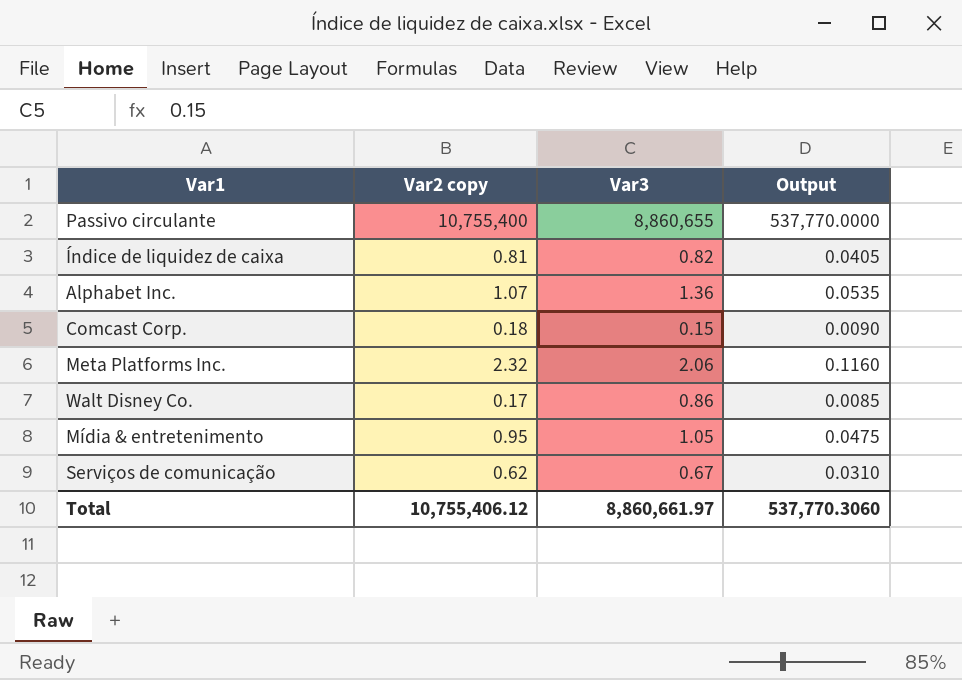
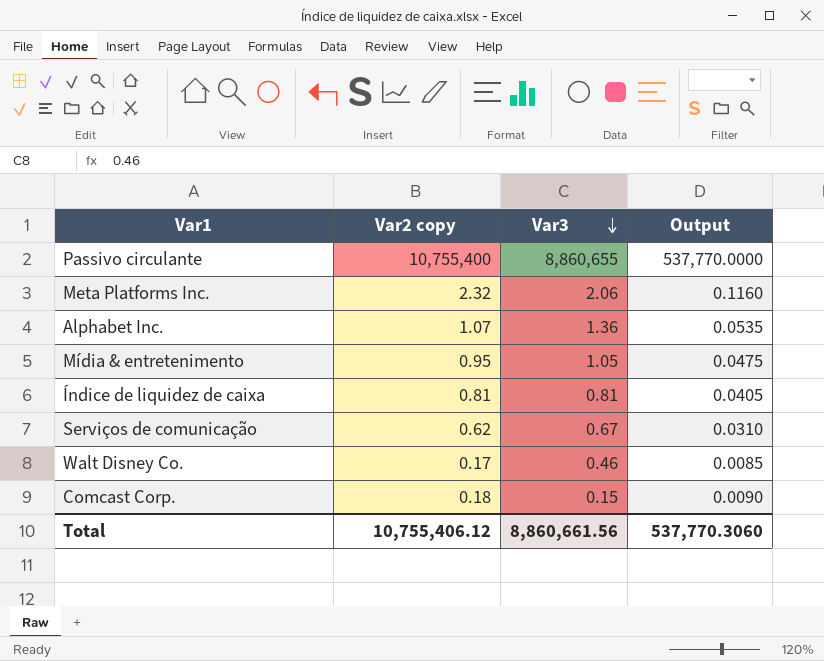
row order: none -> Var3 descending
Índice de liquidez de caixa | Var3: 0.82 -> 0.81
Walt Disney Co. | Var3: 0.86 -> 0.46
Total | Var3: 8,860,661.97 -> 8,860,661.56

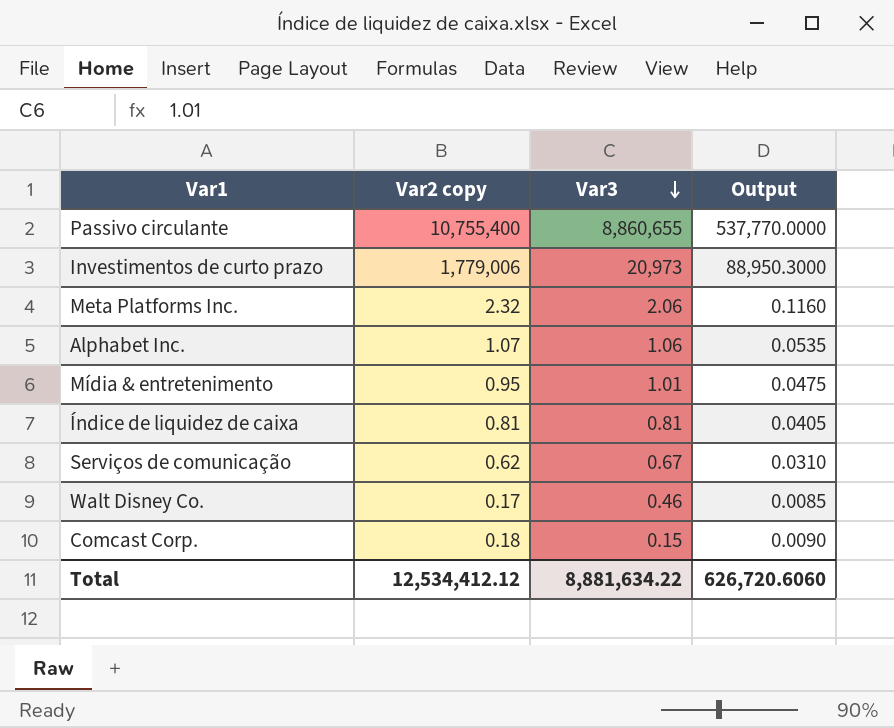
row Investimentos de curto prazo: none -> 1,779,006 | 20,973 | 88,950.3000
Alphabet Inc. | Var3: 1.36 -> 1.06
Mídia & entretenimento | Var3: 1.05 -> 1.01
Total | Var2 copy: 10,755,406.12 -> 12,534,412.12
Total | Var3: 8,860,661.56 -> 8,881,634.22
Total | Output: 537,770.3060 -> 626,720.6060

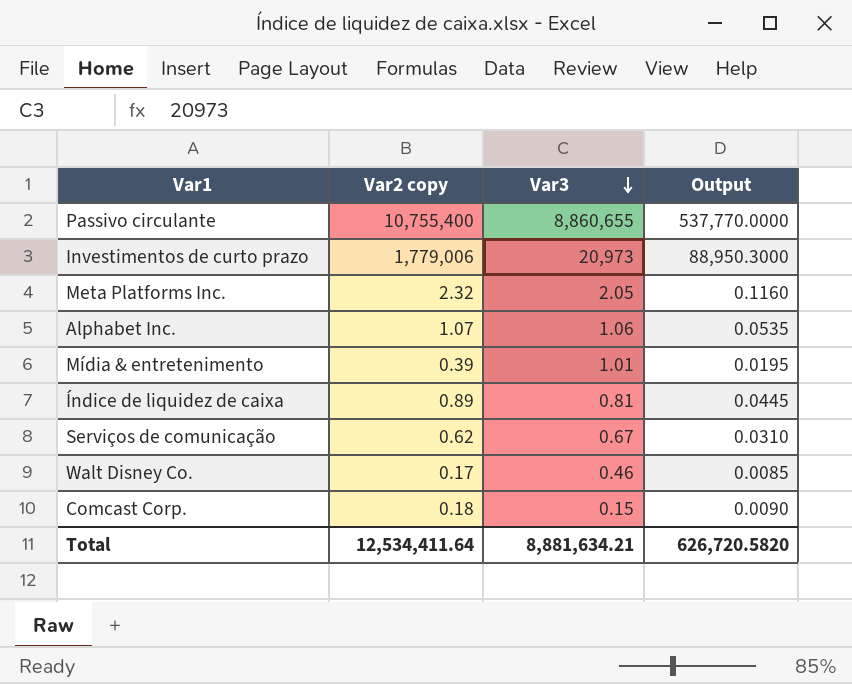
Meta Platforms Inc. | Var3: 2.06 -> 2.05
Mídia & entretenimento | Var2 copy: 0.95 -> 0.39
Mídia & entretenimento | Output: 0.0475 -> 0.0195
Índice de liquidez de caixa | Var2 copy: 0.81 -> 0.89
Índice de liquidez de caixa | Output: 0.0405 -> 0.0445
Total | Var2 copy: 12,534,412.12 -> 12,534,411.64
Total | Var3: 8,881,634.22 -> 8,881,634.21
Total | Output: 626,720.6060 -> 626,720.5820

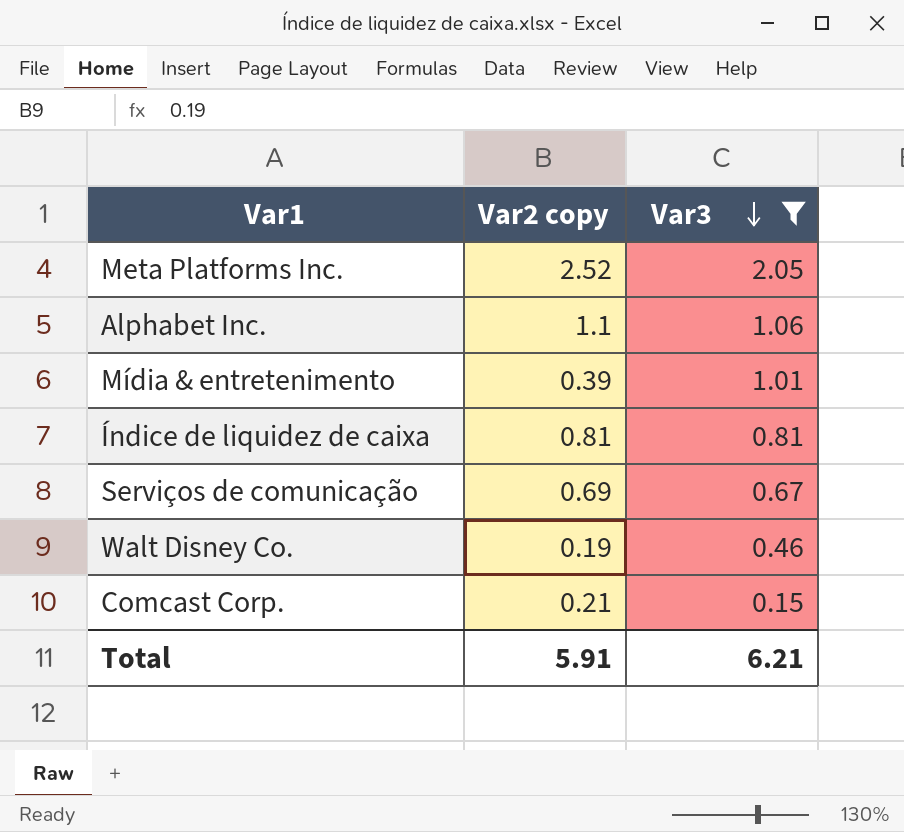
filter: none -> Var3 <= 2.05
column Output | formula: [Var2 copy] * 0.05 -> none
Meta Platforms Inc. | Var2 copy: 2.32 -> 2.52
Alphabet Inc. | Var2 copy: 1.07 -> 1.1
Índice de liquidez de caixa | Var2 copy: 0.89 -> 0.81
Serviços de comunicação | Var2 copy: 0.62 -> 0.69
Walt Disney Co. | Var2 copy: 0.17 -> 0.19
Comcast Corp. | Var2 copy: 0.18 -> 0.21
Total | Var2 copy: 12,534,411.64 -> 5.91
Total | Var3: 8,881,634.21 -> 6.21

